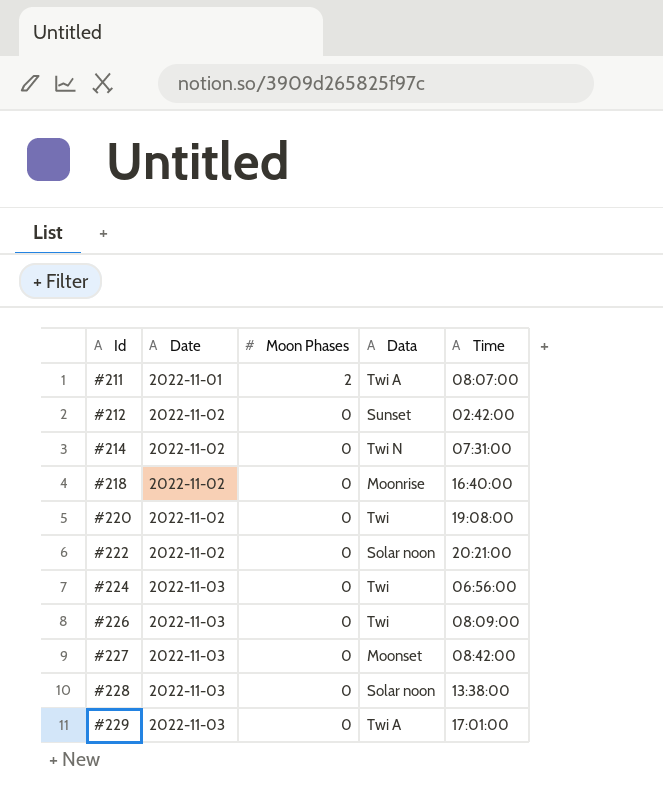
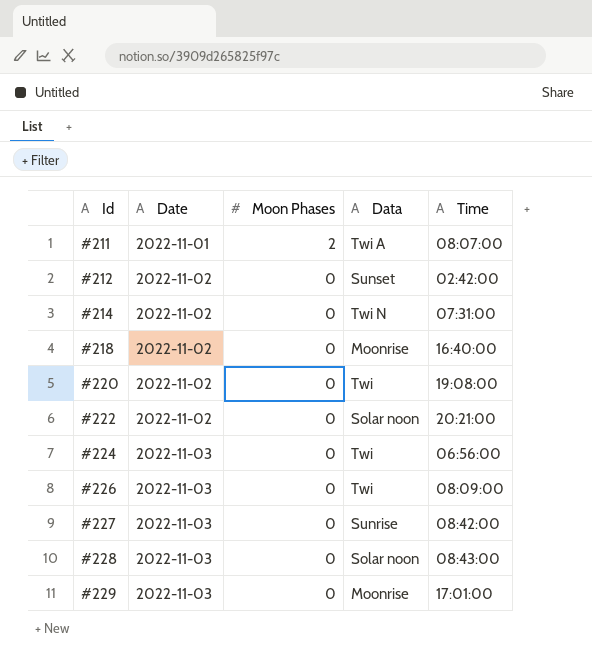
#227 | Data: Moonset -> Sunrise
#228 | Time: 13:38:00 -> 08:43:00
#229 | Data: Twi A -> Moonrise

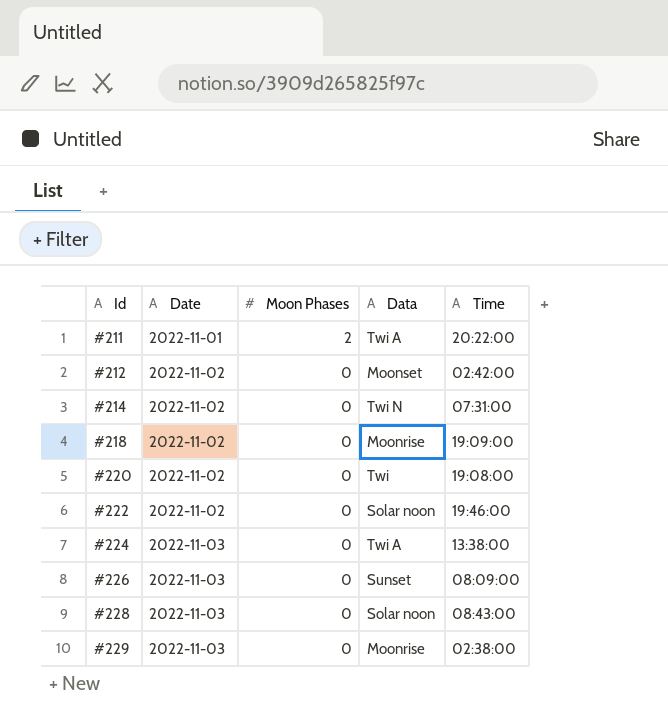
row #227: 2022-11-03 | 0 | Sunrise | 08:42:00 -> none
#211 | Time: 08:07:00 -> 20:22:00
#212 | Data: Sunset -> Moonset
#218 | Time: 16:40:00 -> 19:09:00
#222 | Time: 20:21:00 -> 19:46:00
#224 | Data: Twi -> Twi A
#224 | Time: 06:56:00 -> 13:38:00
#226 | Data: Twi -> Sunset
#229 | Time: 17:01:00 -> 02:38:00

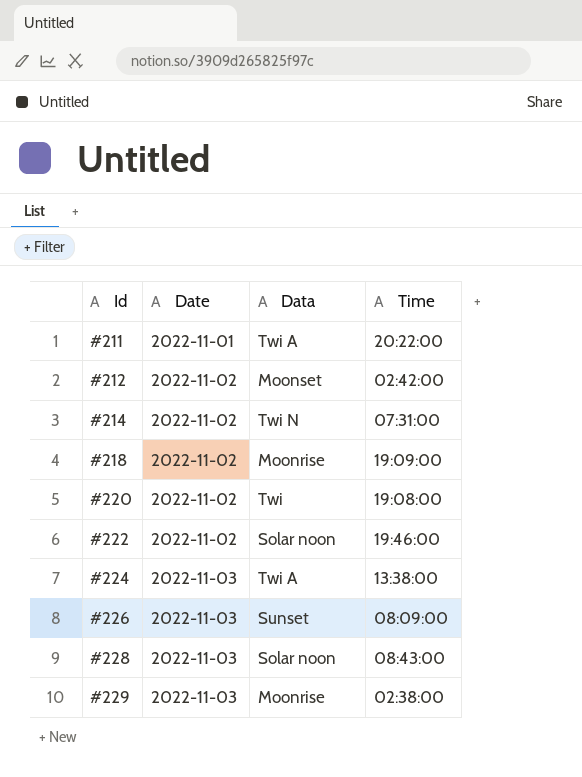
column Moon Phases | position: 3 -> none

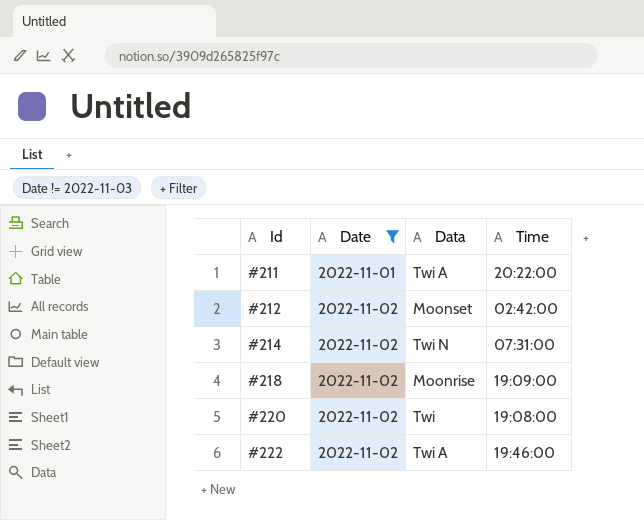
filter: none -> Date != 2022-11-03
#222 | Data: Solar noon -> Twi A

